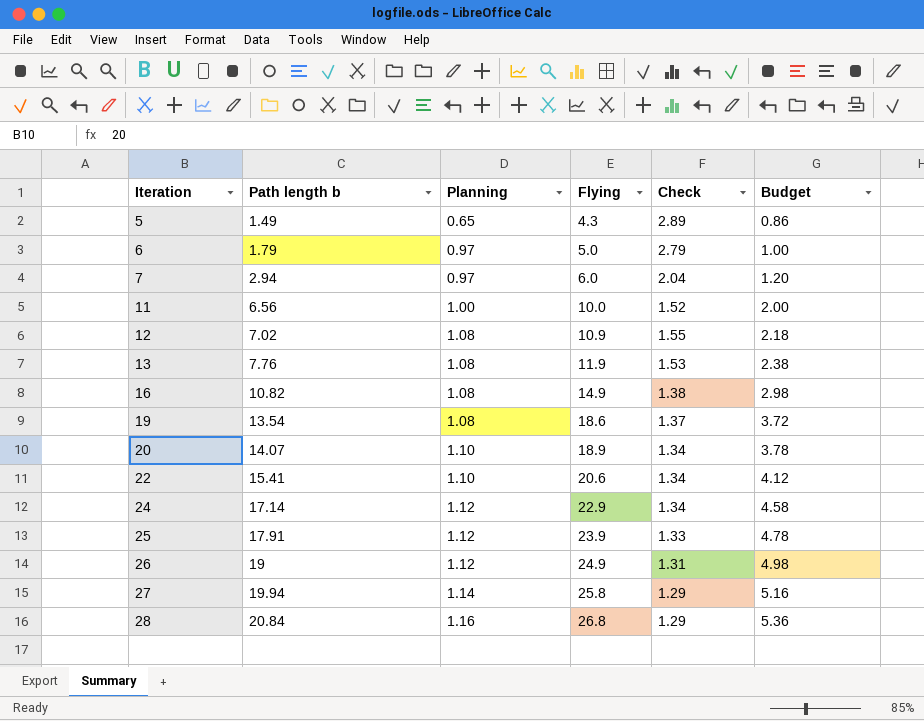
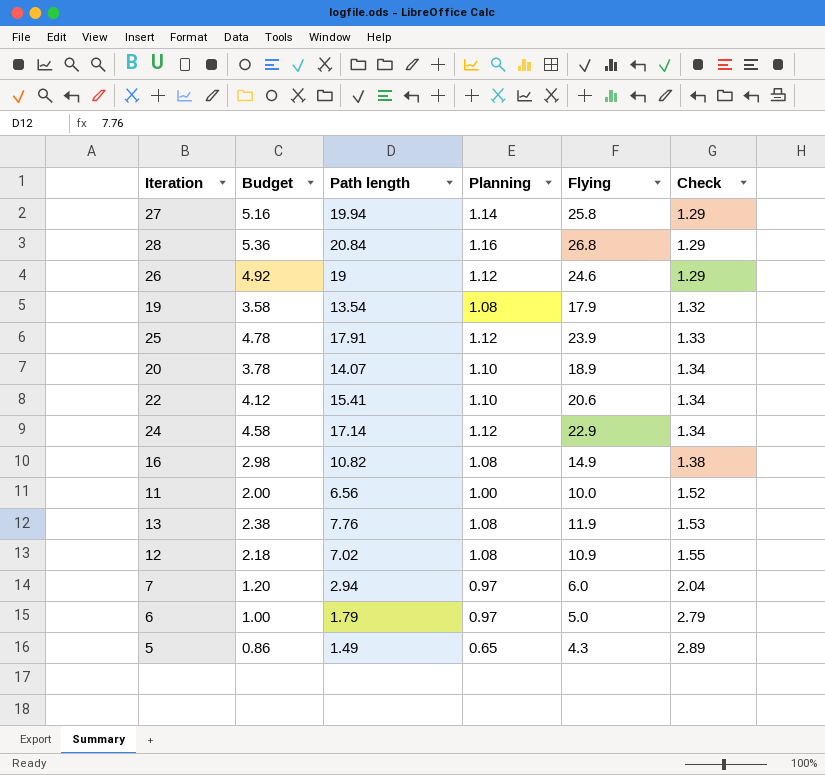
row order: Iteration ascending -> Check ascending
column Budget | position: 6 -> 2
column name: Path length b -> Path length
26 | Budget: 4.98 -> 4.92
26 | Flying: 24.9 -> 24.6
26 | Check: 1.31 -> 1.29
19 | Budget: 3.72 -> 3.58
19 | Flying: 18.6 -> 17.9
19 | Check: 1.37 -> 1.32

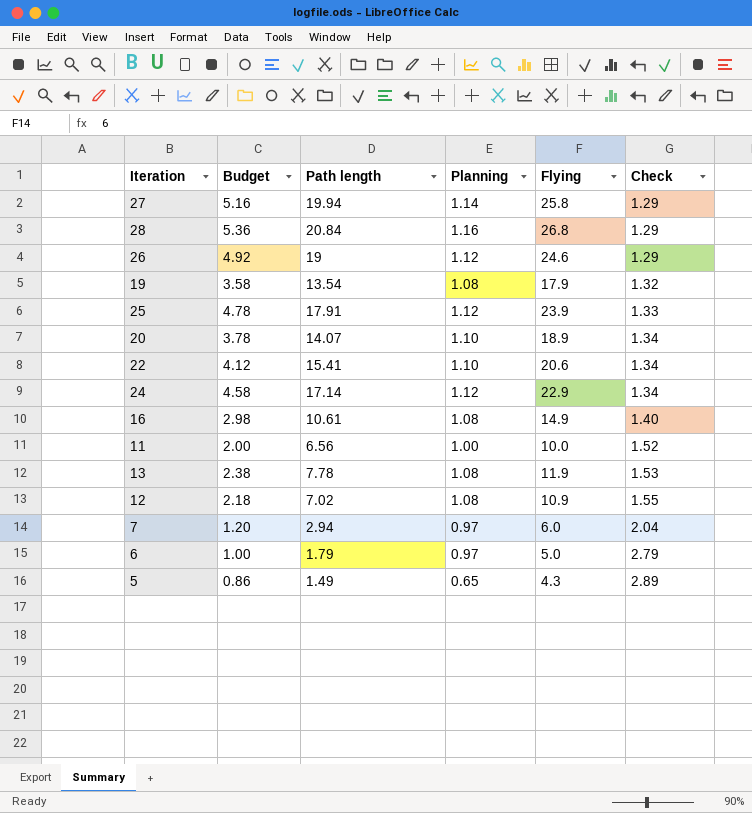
16 | Path length: 10.82 -> 10.61
16 | Check: 1.38 -> 1.40
13 | Path length: 7.76 -> 7.78

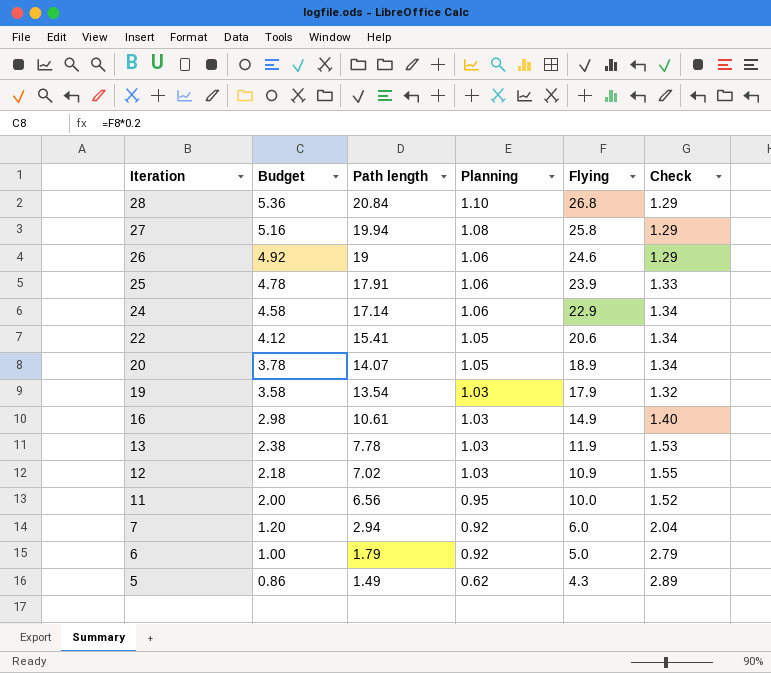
row order: Check ascending -> Iteration descending
28 | Planning: 1.16 -> 1.10
27 | Planning: 1.14 -> 1.08
26 | Planning: 1.12 -> 1.06
25 | Planning: 1.12 -> 1.06
24 | Planning: 1.12 -> 1.06
22 | Planning: 1.10 -> 1.05
20 | Planning: 1.10 -> 1.05
19 | Planning: 1.08 -> 1.03
16 | Planning: 1.08 -> 1.03
13 | Planning: 1.08 -> 1.03
12 | Planning: 1.08 -> 1.03
11 | Planning: 1.00 -> 0.95
7 | Planning: 0.97 -> 0.92
6 | Planning: 0.97 -> 0.92
5 | Planning: 0.65 -> 0.62

